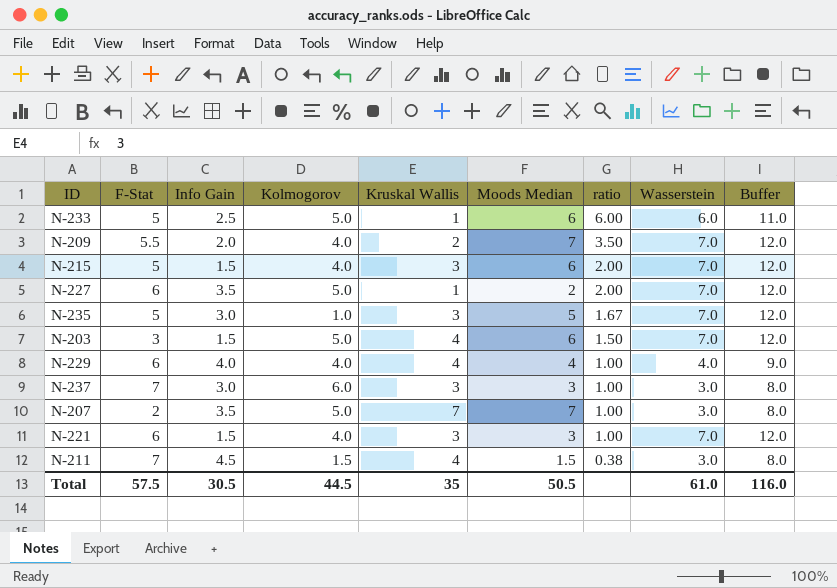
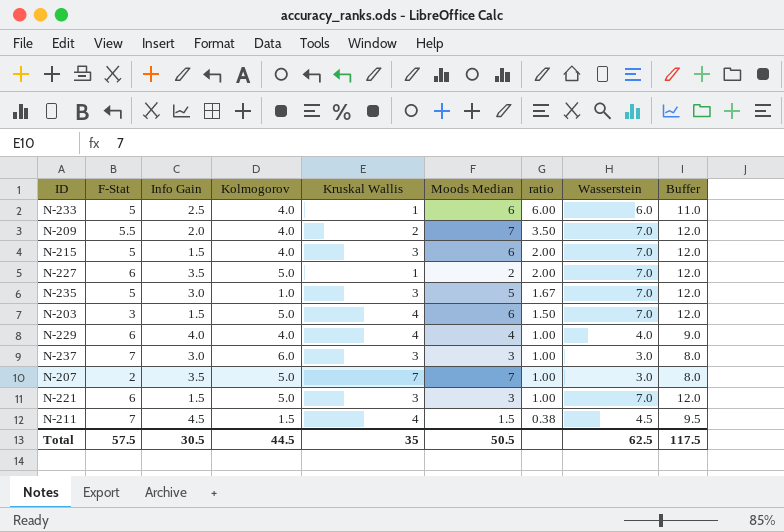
N-233 | Kolmogorov: 5.0 -> 4.0
N-221 | Kolmogorov: 4.0 -> 5.0
N-211 | Wasserstein: 3.0 -> 4.5
N-211 | Buffer: 8.0 -> 9.5
Total | Wasserstein: 61.0 -> 62.5
Total | Buffer: 116.0 -> 117.5

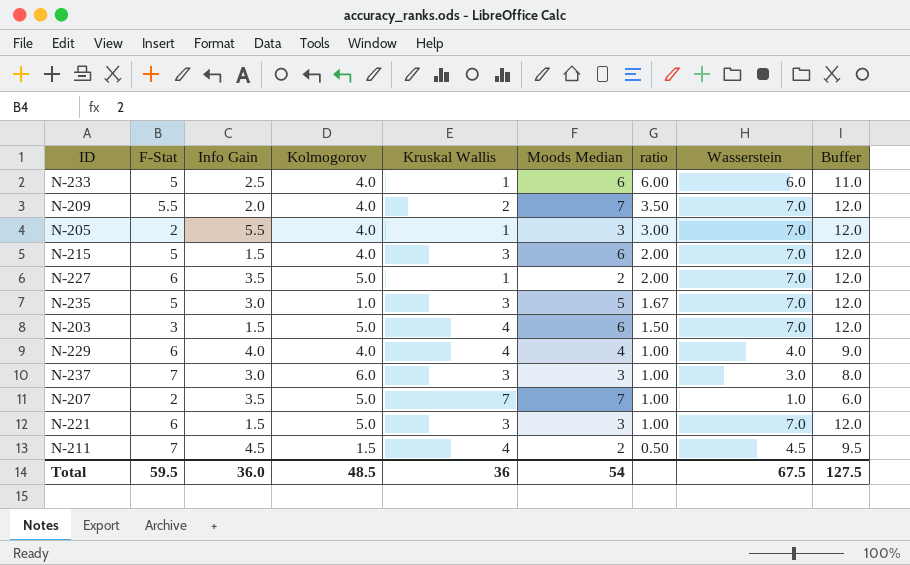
row N-205: none -> 2 | 5.5 | 4.0 | 1 | 3 | 3.00 | 7.0 | 12.0
N-207 | Wasserstein: 3.0 -> 1.0
N-207 | Buffer: 8.0 -> 6.0
N-211 | Moods Median: 1.5 -> 2
N-211 | ratio: 0.38 -> 0.50
Total | F-Stat: 57.5 -> 59.5
Total | Info Gain: 30.5 -> 36.0
Total | Kolmogorov: 44.5 -> 48.5
Total | Kruskal Wallis: 35 -> 36
Total | Moods Median: 50.5 -> 54
Total | Wasserstein: 62.5 -> 67.5
Total | Buffer: 117.5 -> 127.5

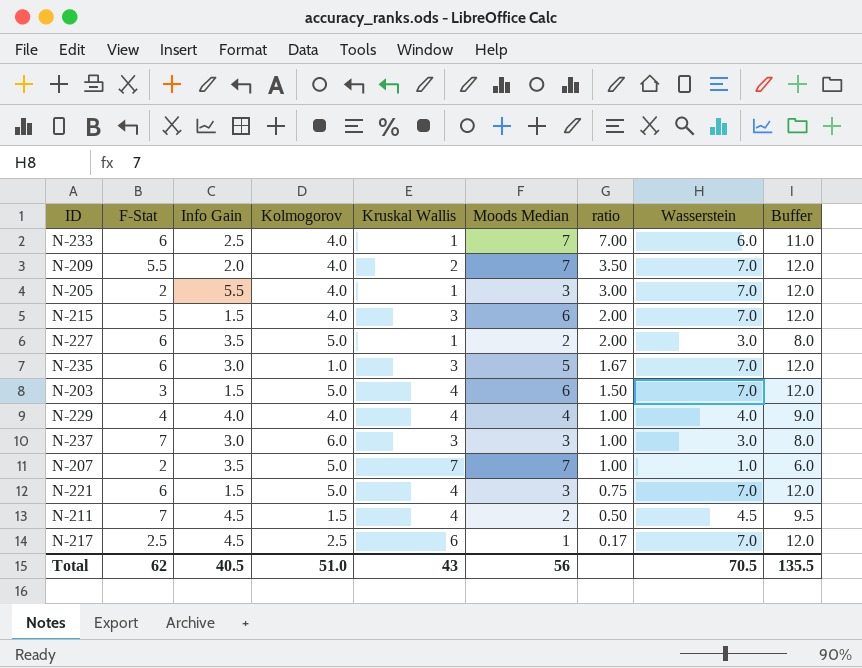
N-233 | F-Stat: 5 -> 6
N-233 | Moods Median: 6 -> 7
N-233 | ratio: 6.00 -> 7.00
N-227 | Wasserstein: 7.0 -> 3.0
N-227 | Buffer: 12.0 -> 8.0
N-235 | F-Stat: 5 -> 6
N-229 | F-Stat: 6 -> 4
N-221 | Kruskal Wallis: 3 -> 4
N-221 | ratio: 1.00 -> 0.75
row N-217: none -> 2.5 | 4.5 | 2.5 | 6 | 1 | 0.17 | 7.0 | 12.0
Total | F-Stat: 59.5 -> 62
Total | Info Gain: 36.0 -> 40.5
Total | Kolmogorov: 48.5 -> 51.0
Total | Kruskal Wallis: 36 -> 43
Total | Moods Median: 54 -> 56
Total | Wasserstein: 67.5 -> 70.5
Total | Buffer: 127.5 -> 135.5

